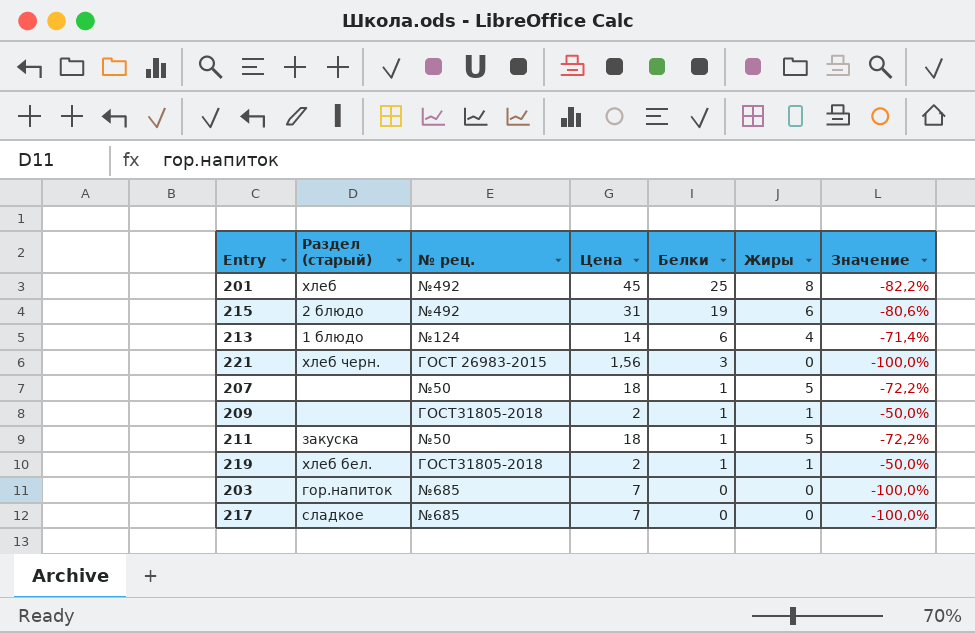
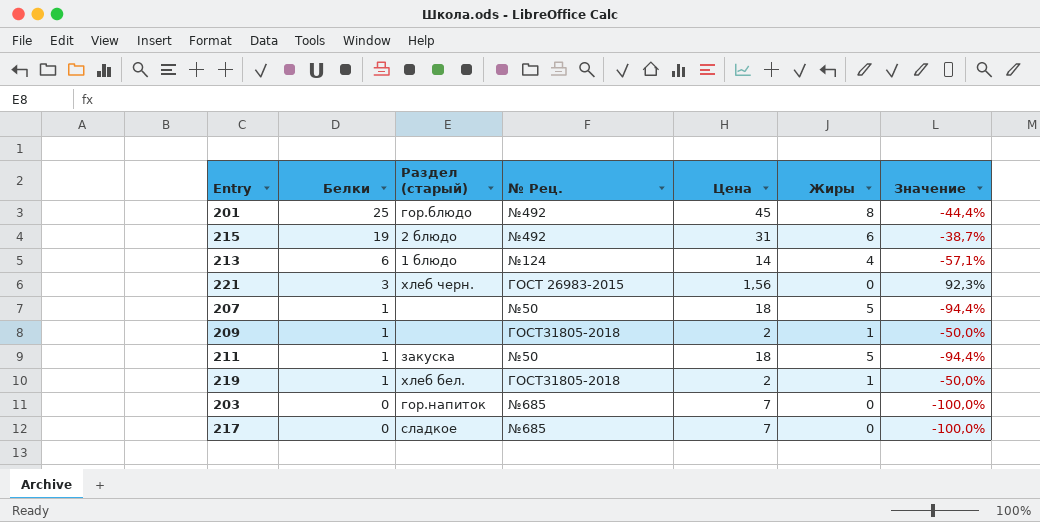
column Белки | position: 5 -> 2
column name: № рец. -> № Рец.
column Значение | formula: ([Жиры] - [Цена]) / [Цена] -> ([Белки] - [Цена]) / [Цена]
201 | Раздел (старый): хлеб -> гор.блюдо

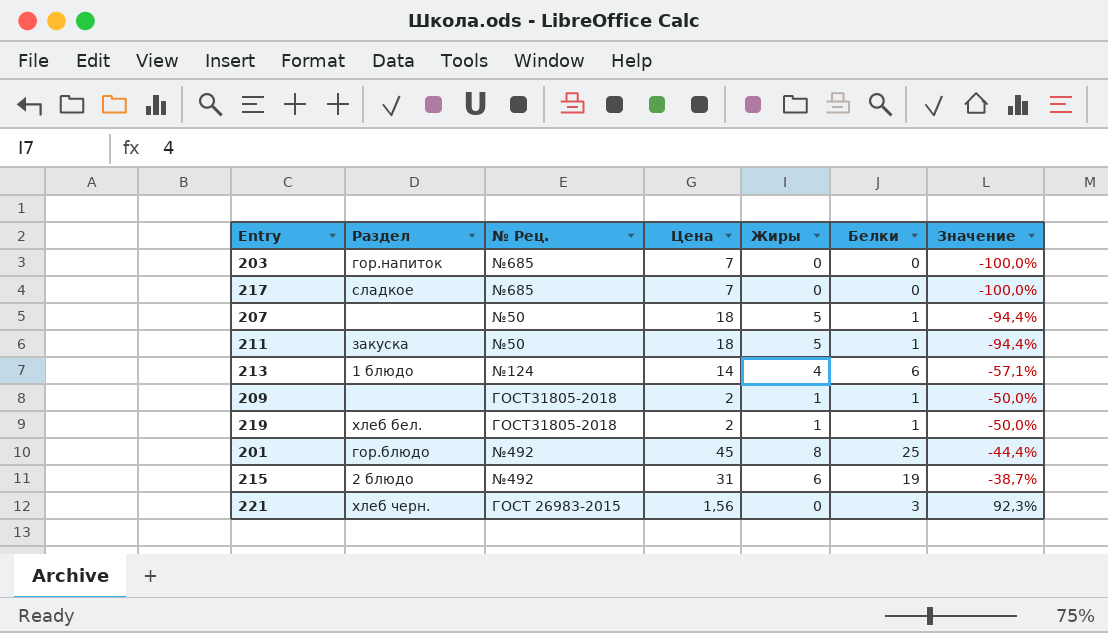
row order: Белки descending -> Значение ascending
column name: Раздел (старый) -> Раздел
column Белки | position: 2 -> 6

